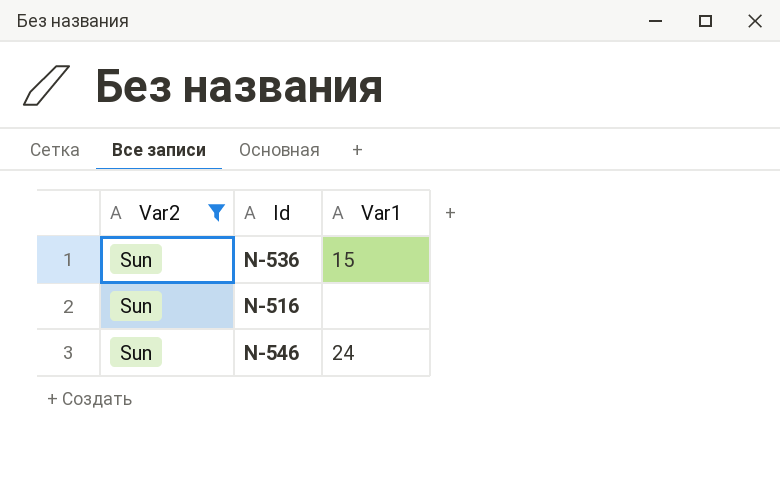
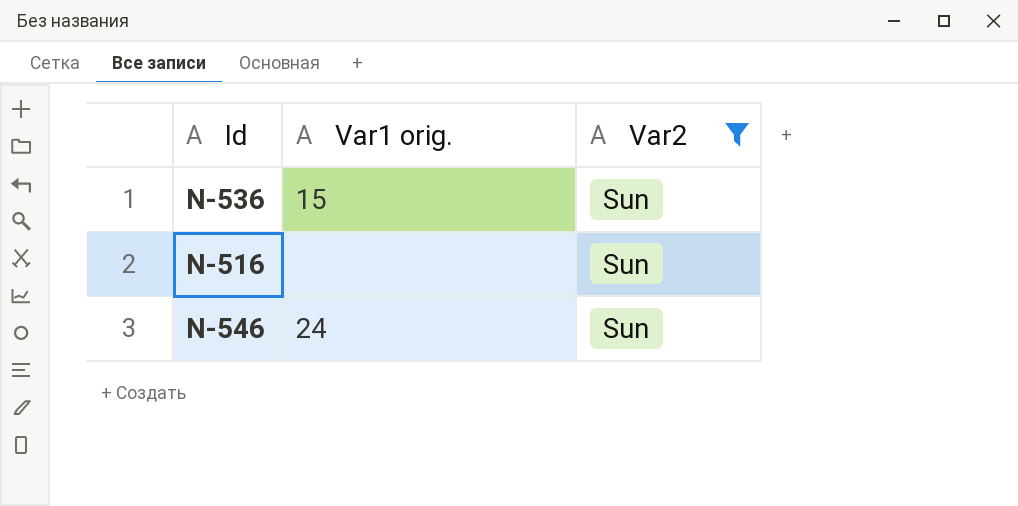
column name: Var1 -> Var1 orig.
column Var2 | position: 1 -> 3

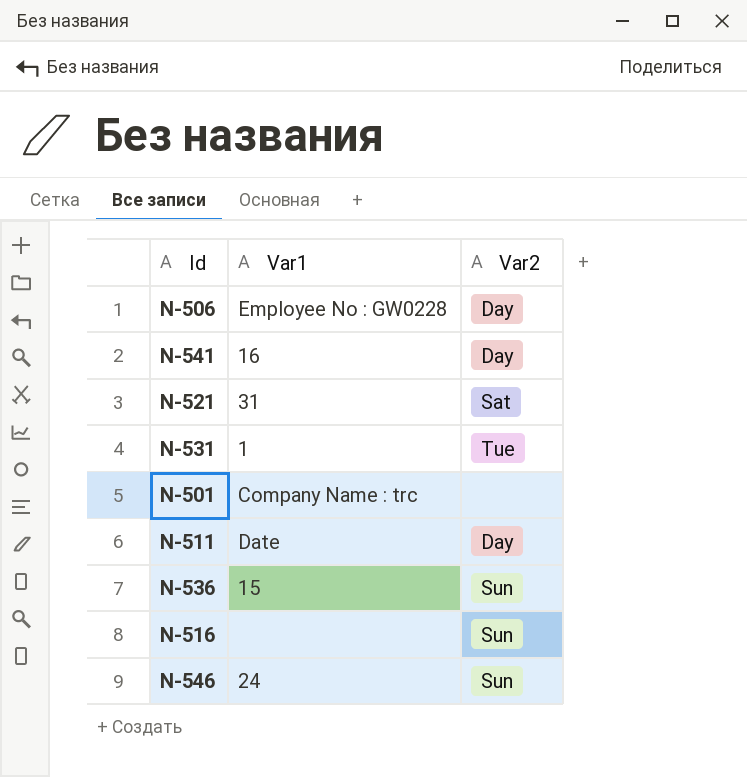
filter: Var2 = Sun -> none
column name: Var1 orig. -> Var1

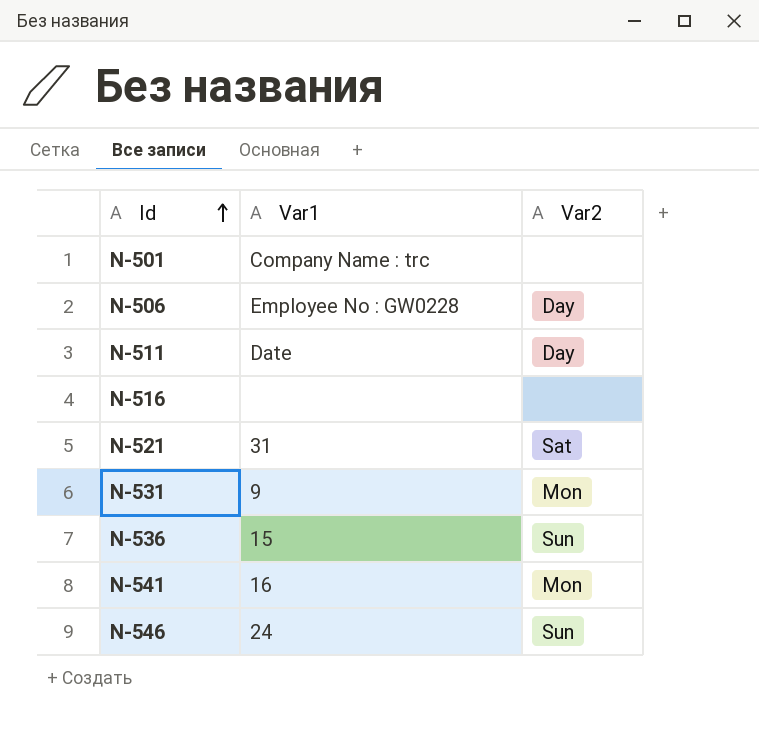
row order: none -> Id ascending
N-516 | Var2: Sun -> none
N-531 | Var1: 1 -> 9
N-531 | Var2: Tue -> Mon
N-541 | Var2: Day -> Mon

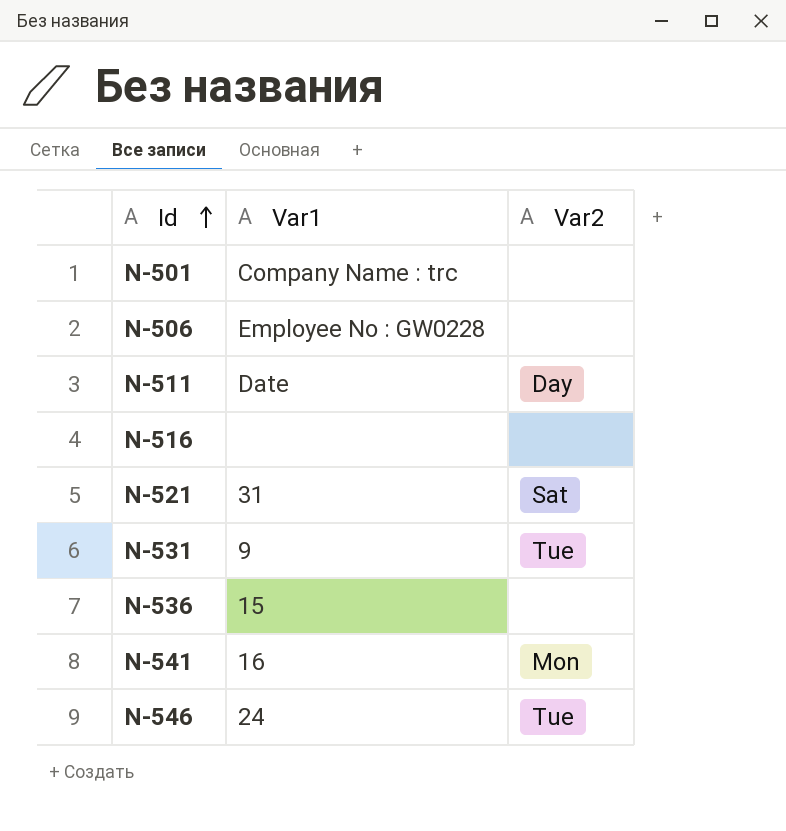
N-506 | Var2: Day -> none
N-531 | Var2: Mon -> Tue
N-536 | Var2: Sun -> none
N-546 | Var2: Sun -> Tue

